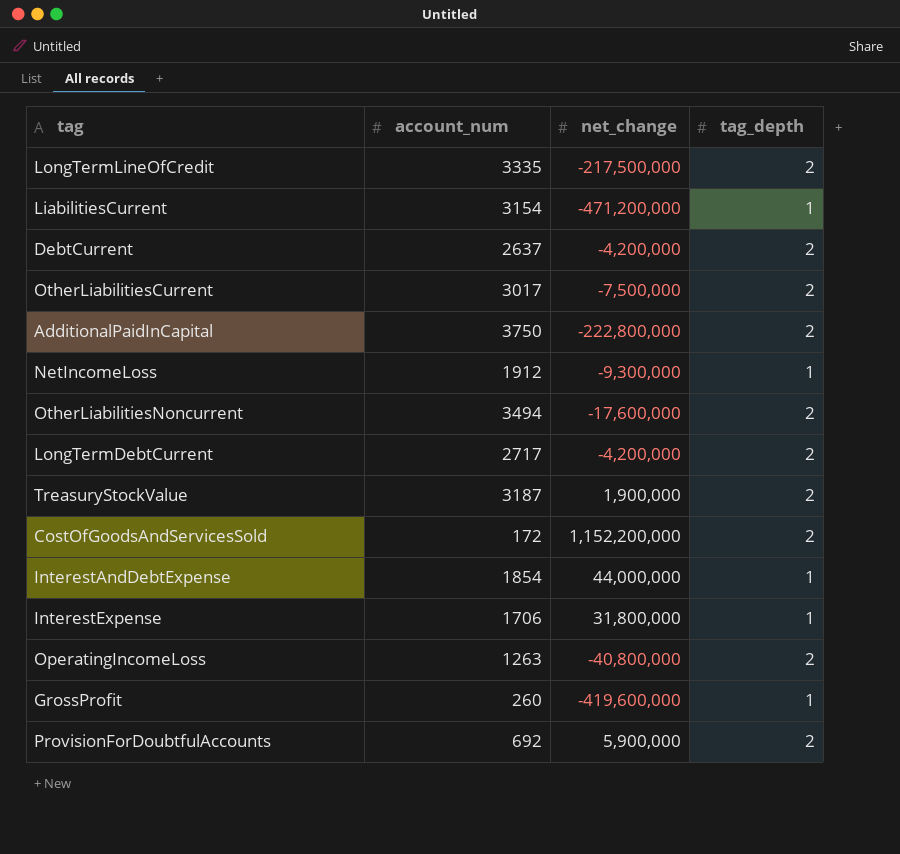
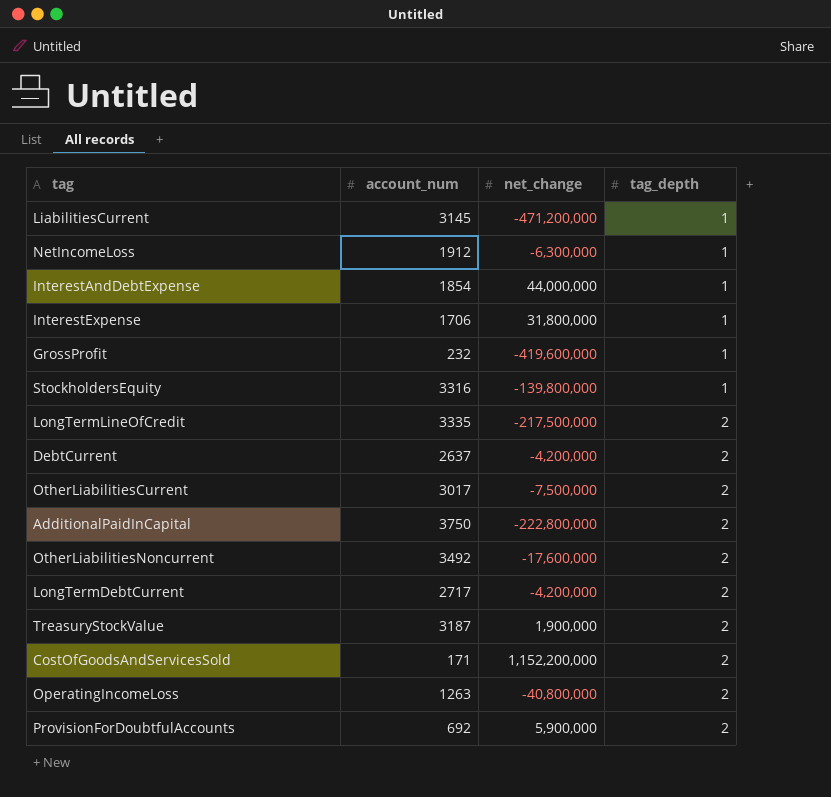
row order: none -> tag_depth ascending
LiabilitiesCurrent | account_num: 3154 -> 3145
NetIncomeLoss | net_change: -9,300,000 -> -6,300,000
GrossProfit | account_num: 260 -> 232
row StockholdersEquity: none -> 3316 | -139,800,000 | 1
OtherLiabilitiesNoncurrent | account_num: 3494 -> 3492
CostOfGoodsAndServicesSold | account_num: 172 -> 171

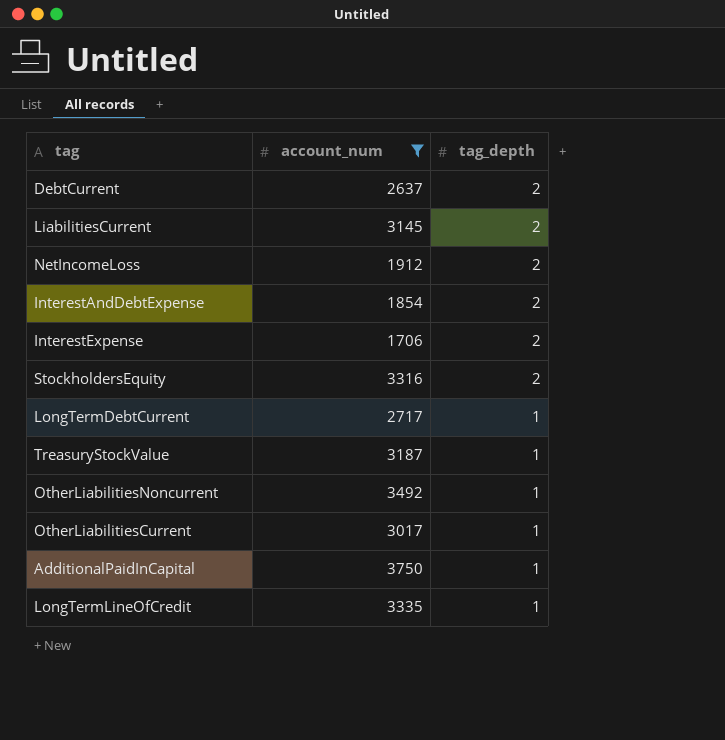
filter: none -> account_num >= 1706
row order: tag_depth ascending -> tag_depth descending
column net_change | position: 3 -> none
LiabilitiesCurrent | tag_depth: 1 -> 2
NetIncomeLoss | tag_depth: 1 -> 2
InterestAndDebtExpense | tag_depth: 1 -> 2
InterestExpense | tag_depth: 1 -> 2
StockholdersEquity | tag_depth: 1 -> 2
LongTermDebtCurrent | tag_depth: 2 -> 1
TreasuryStockValue | tag_depth: 2 -> 1
OtherLiabilitiesNoncurrent | tag_depth: 2 -> 1
OtherLiabilitiesCurrent | tag_depth: 2 -> 1
AdditionalPaidInCapital | tag_depth: 2 -> 1
LongTermLineOfCredit | tag_depth: 2 -> 1

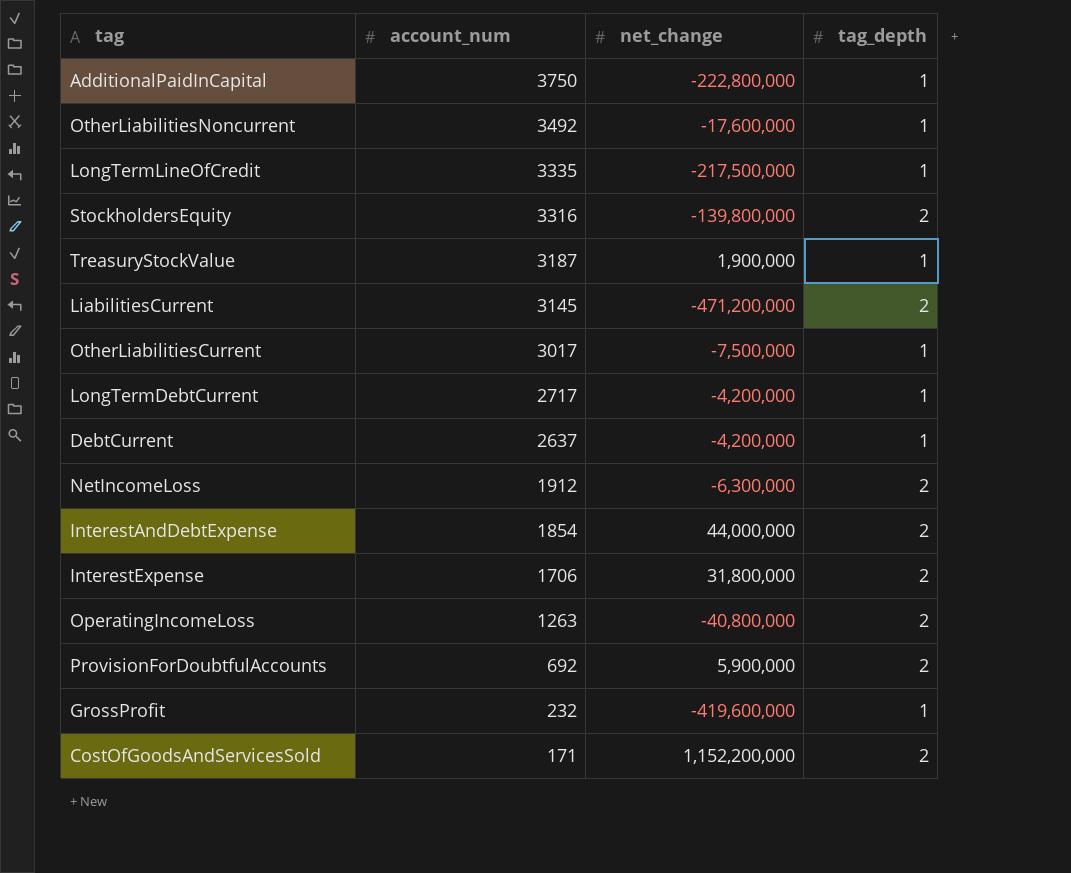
filter: account_num >= 1706 -> none
row order: tag_depth descending -> account_num descending
column net_change | position: none -> 3
DebtCurrent | tag_depth: 2 -> 1

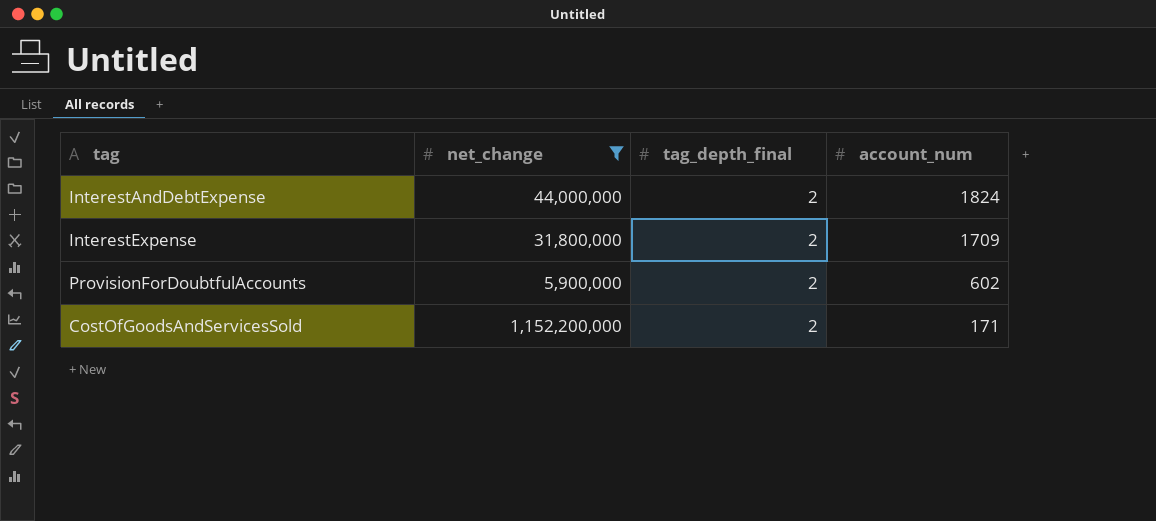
filter: none -> net_change >= 5,900,000
column name: tag_depth -> tag_depth_final
column account_num | position: 2 -> 4
InterestAndDebtExpense | account_num: 1854 -> 1824
InterestExpense | account_num: 1706 -> 1709
ProvisionForDoubtfulAccounts | account_num: 692 -> 602

